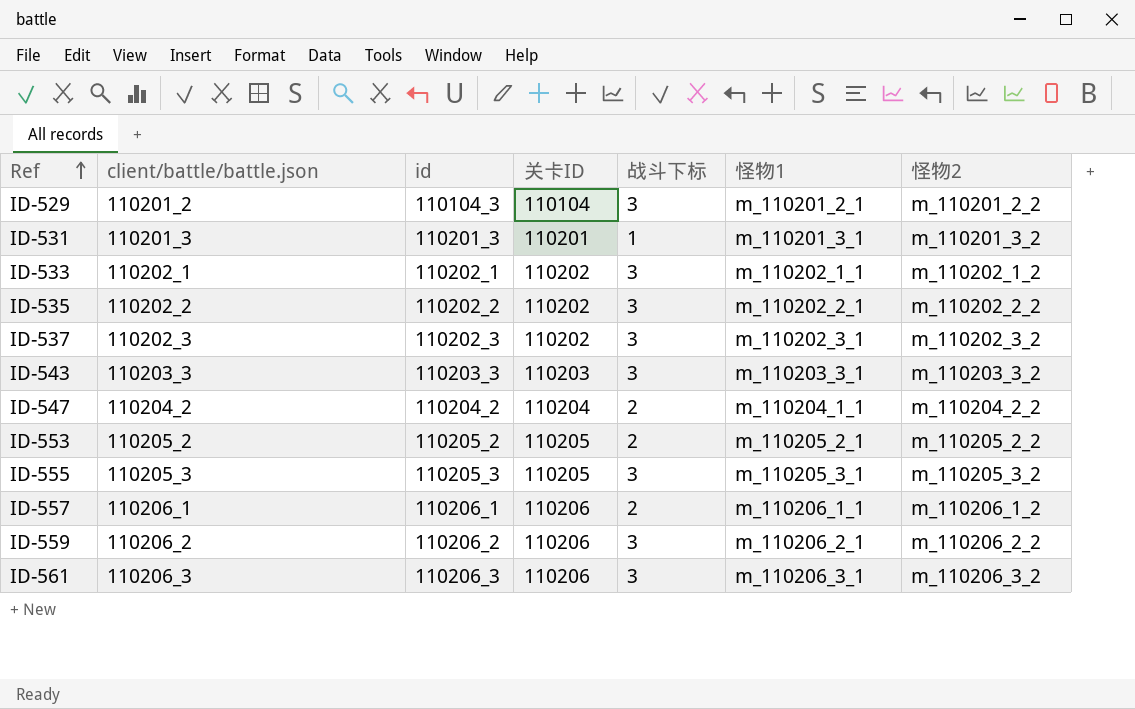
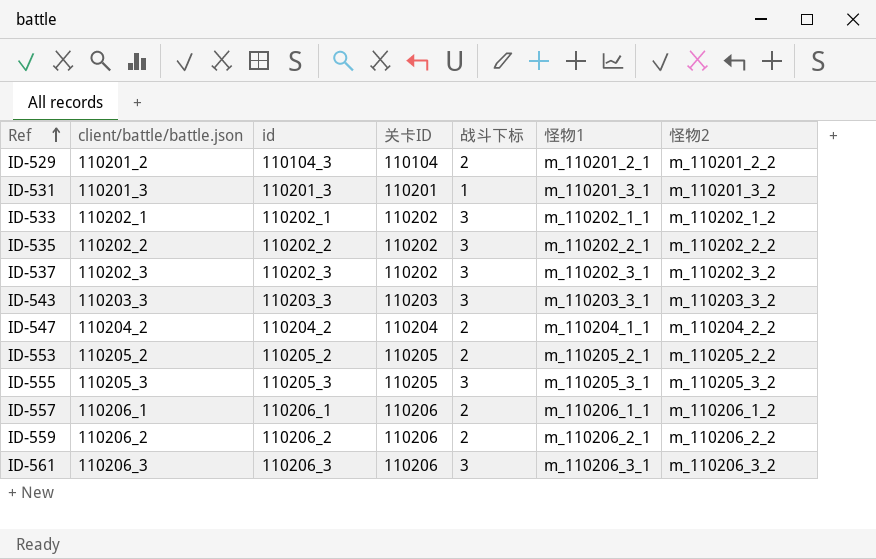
ID-529 | 战斗下标: 3 -> 2
ID-559 | 战斗下标: 3 -> 2

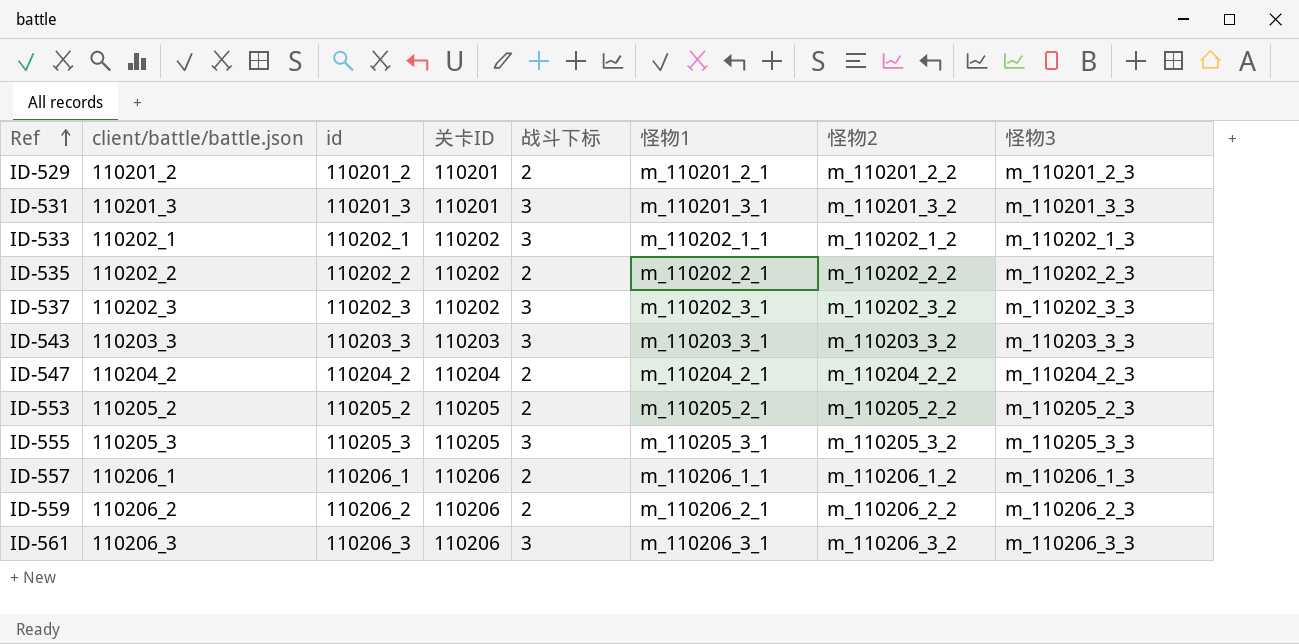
column 怪物3 | position: none -> 8
ID-529 | id: 110104_3 -> 110201_2
ID-529 | 关卡ID: 110104 -> 110201
ID-531 | 战斗下标: 1 -> 3
ID-535 | 战斗下标: 3 -> 2
ID-547 | 怪物1: m_110204_1_1 -> m_110204_2_1

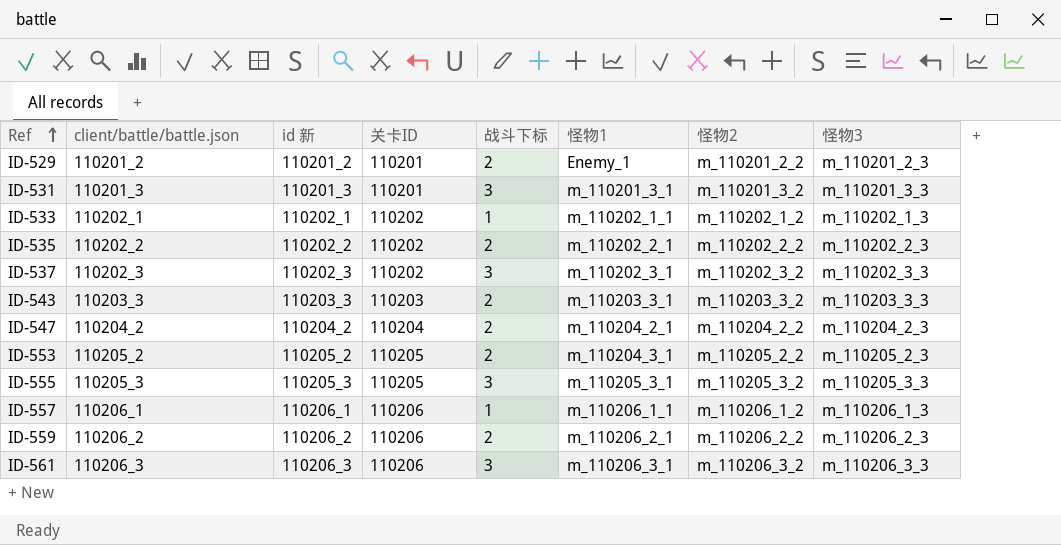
column name: id -> id 新
ID-529 | 怪物1: m_110201_2_1 -> Enemy_1
ID-533 | 战斗下标: 3 -> 1
ID-543 | 战斗下标: 3 -> 2
ID-553 | 怪物1: m_110205_2_1 -> m_110204_3_1
ID-557 | 战斗下标: 2 -> 1

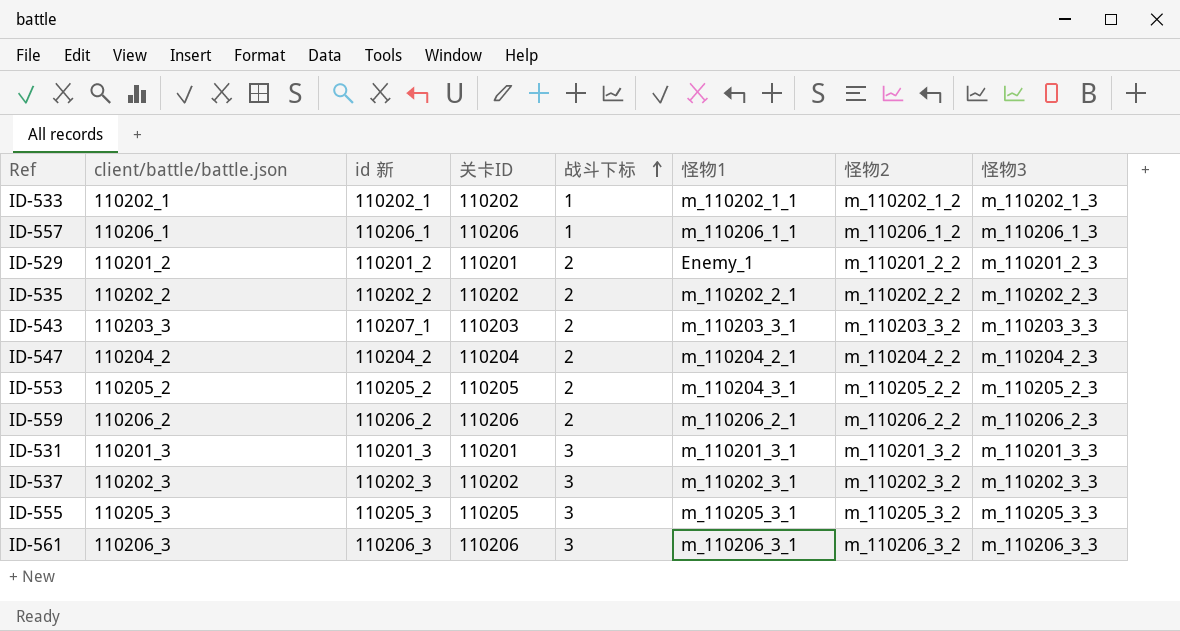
row order: Ref ascending -> 战斗下标 ascending
ID-543 | id 新: 110203_3 -> 110207_1

